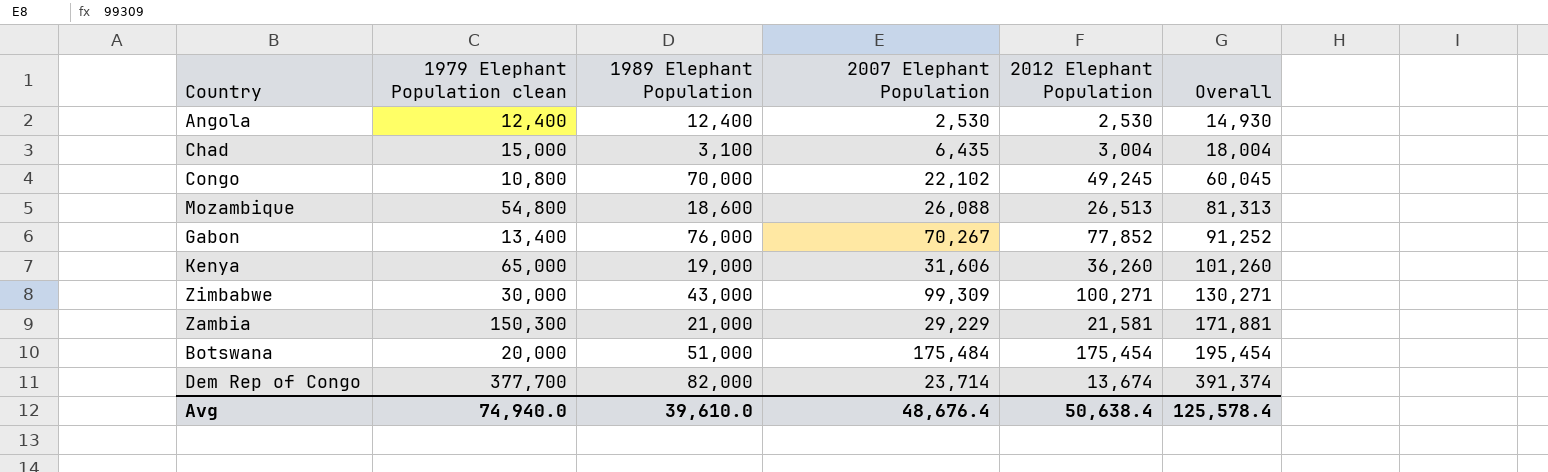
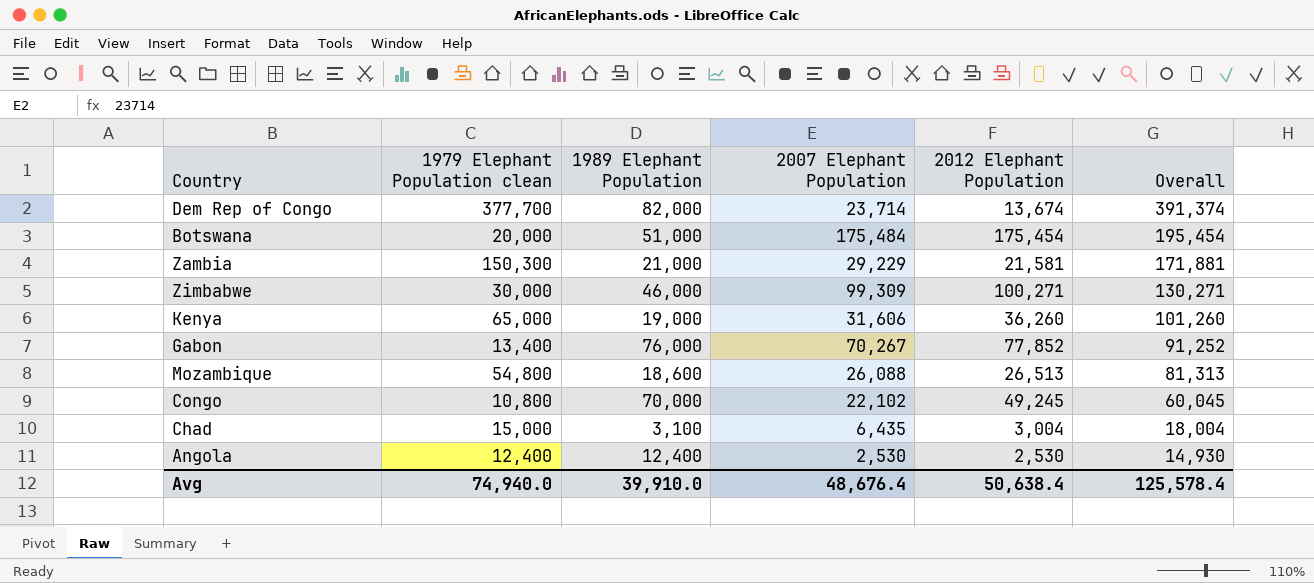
row order: Overall ascending -> Overall descending
Zimbabwe | 1989 Elephant Population: 43,000 -> 46,000
Avg | 1989 Elephant Population: 39,610.0 -> 39,910.0

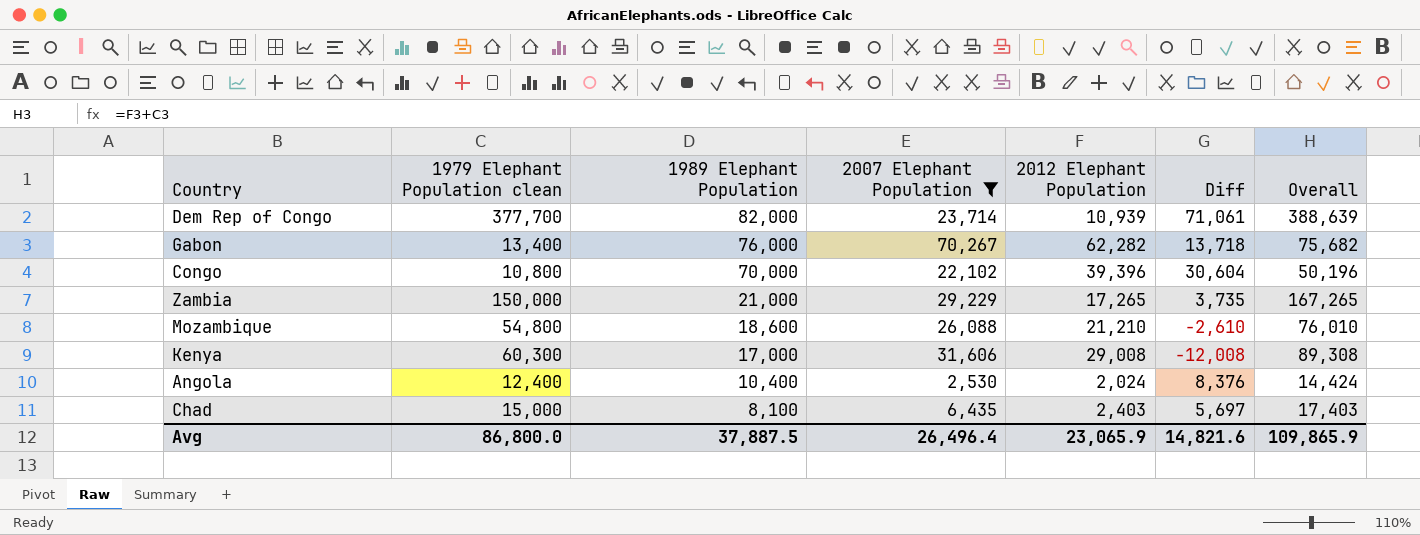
filter: none -> 2007 Elephant Population <= 70,267
row order: Overall descending -> 1989 Elephant Population descending
column Diff | formula: none -> [1989 Elephant Population] - [2012 Elephant Population]
Dem Rep of Congo | 2012 Elephant Population: 13,674 -> 10,939
Dem Rep of Congo | Overall: 391,374 -> 388,639
Gabon | 2012 Elephant Population: 77,852 -> 62,282
Gabon | Overall: 91,252 -> 75,682
Congo | 2012 Elephant Population: 49,245 -> 39,396
Congo | Overall: 60,045 -> 50,196
Zambia | 1979 Elephant Population clean: 150,300 -> 150,000
Zambia | 2012 Elephant Population: 21,581 -> 17,265
Zambia | Overall: 171,881 -> 167,265
Mozambique | 2012 Elephant Population: 26,513 -> 21,210
Mozambique | Overall: 81,313 -> 76,010
Kenya | 1979 Elephant Population clean: 65,000 -> 60,300
Kenya | 1989 Elephant Population: 19,000 -> 17,000
Kenya | 2012 Elephant Population: 36,260 -> 29,008
Kenya | Overall: 101,260 -> 89,308
Angola | 1989 Elephant Population: 12,400 -> 10,400
Angola | 2012 Elephant Population: 2,530 -> 2,024
Angola | Overall: 14,930 -> 14,424
Chad | 1989 Elephant Population: 3,100 -> 8,100
Chad | 2012 Elephant Population: 3,004 -> 2,403
Chad | Overall: 18,004 -> 17,403
Avg | 1979 Elephant Population clean: 74,940.0 -> 86,800.0
Avg | 1989 Elephant Population: 39,910.0 -> 37,887.5
Avg | 2007 Elephant Population: 48,676.4 -> 26,496.4
Avg | 2012 Elephant Population: 50,638.4 -> 23,065.9
Avg | Overall: 125,578.4 -> 109,865.9

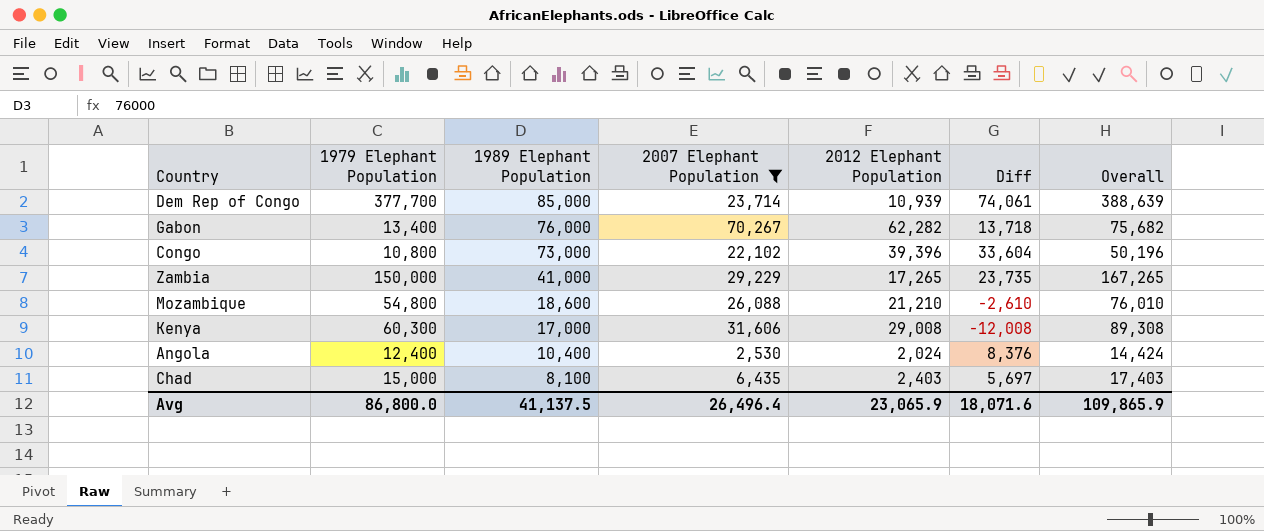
column name: 1979 Elephant Population clean -> 1979 Elephant Population
Dem Rep of Congo | 1989 Elephant Population: 82,000 -> 85,000
Dem Rep of Congo | Diff: 71,061 -> 74,061
Congo | 1989 Elephant Population: 70,000 -> 73,000
Congo | Diff: 30,604 -> 33,604
Zambia | 1989 Elephant Population: 21,000 -> 41,000
Zambia | Diff: 3,735 -> 23,735
Avg | 1989 Elephant Population: 37,887.5 -> 41,137.5
Avg | Diff: 14,821.6 -> 18,071.6

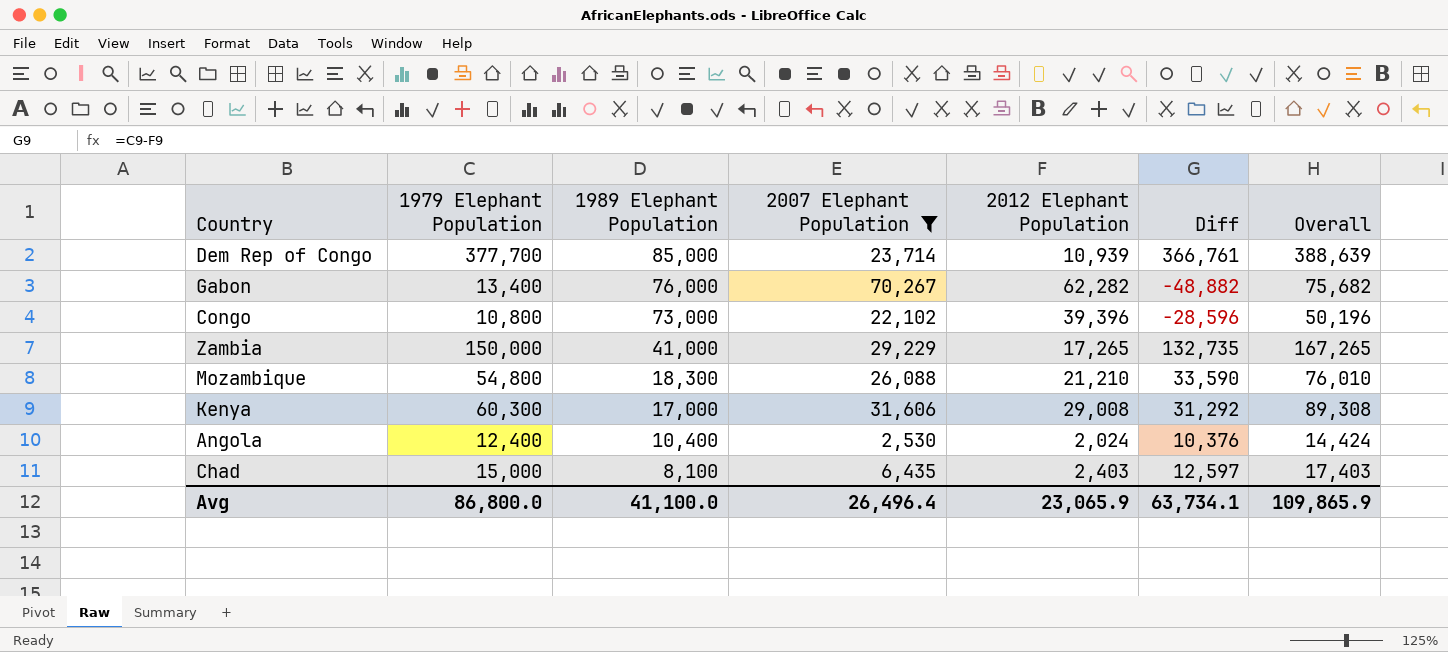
column Diff | formula: [1989 Elephant Population] - [2012 Elephant Population] -> [1979 Elephant Population] - [2012 Elephant Population]
Mozambique | 1989 Elephant Population: 18,600 -> 18,300
Avg | 1989 Elephant Population: 41,137.5 -> 41,100.0
Avg | Diff: 18,071.6 -> 63,734.1

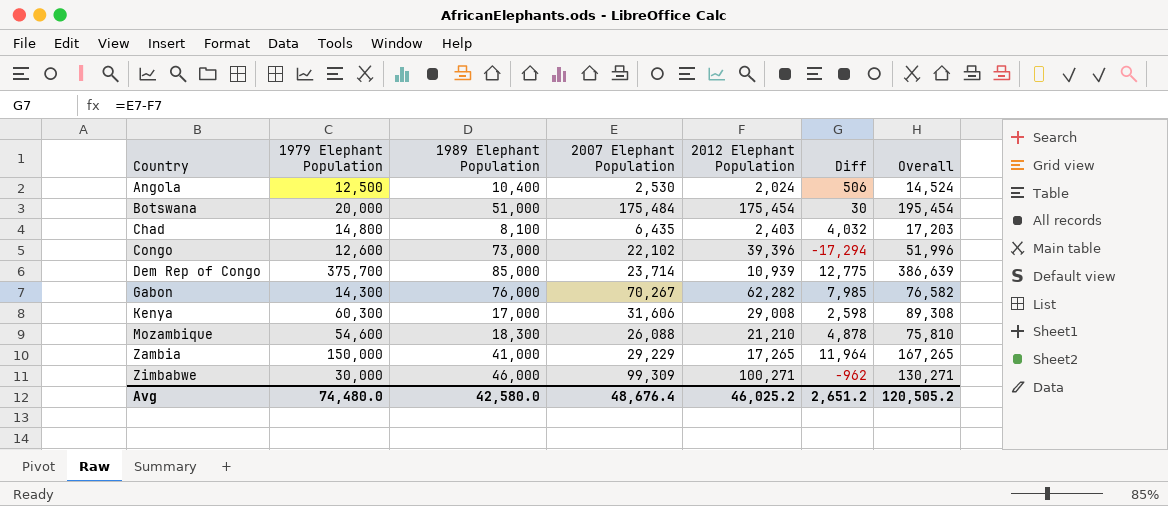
filter: 2007 Elephant Population <= 70,267 -> none
row order: 1989 Elephant Population descending -> Country ascending
column Diff | formula: [1979 Elephant Population] - [2012 Elephant Population] -> [2007 Elephant Population] - [2012 Elephant Population]
Angola | 1979 Elephant Population: 12,400 -> 12,500
Angola | Overall: 14,424 -> 14,524
Chad | 1979 Elephant Population: 15,000 -> 14,800
Chad | Overall: 17,403 -> 17,203
Congo | 1979 Elephant Population: 10,800 -> 12,600
Congo | Overall: 50,196 -> 51,996
Dem Rep of Congo | 1979 Elephant Population: 377,700 -> 375,700
Dem Rep of Congo | Overall: 388,639 -> 386,639
Gabon | 1979 Elephant Population: 13,400 -> 14,300
Gabon | Overall: 75,682 -> 76,582
Mozambique | 1979 Elephant Population: 54,800 -> 54,600
Mozambique | Overall: 76,010 -> 75,810
Avg | 1979 Elephant Population: 86,800.0 -> 74,480.0
Avg | 1989 Elephant Population: 41,100.0 -> 42,580.0
Avg | 2007 Elephant Population: 26,496.4 -> 48,676.4
Avg | 2012 Elephant Population: 23,065.9 -> 46,025.2
Avg | Diff: 63,734.1 -> 2,651.2
Avg | Overall: 109,865.9 -> 120,505.2

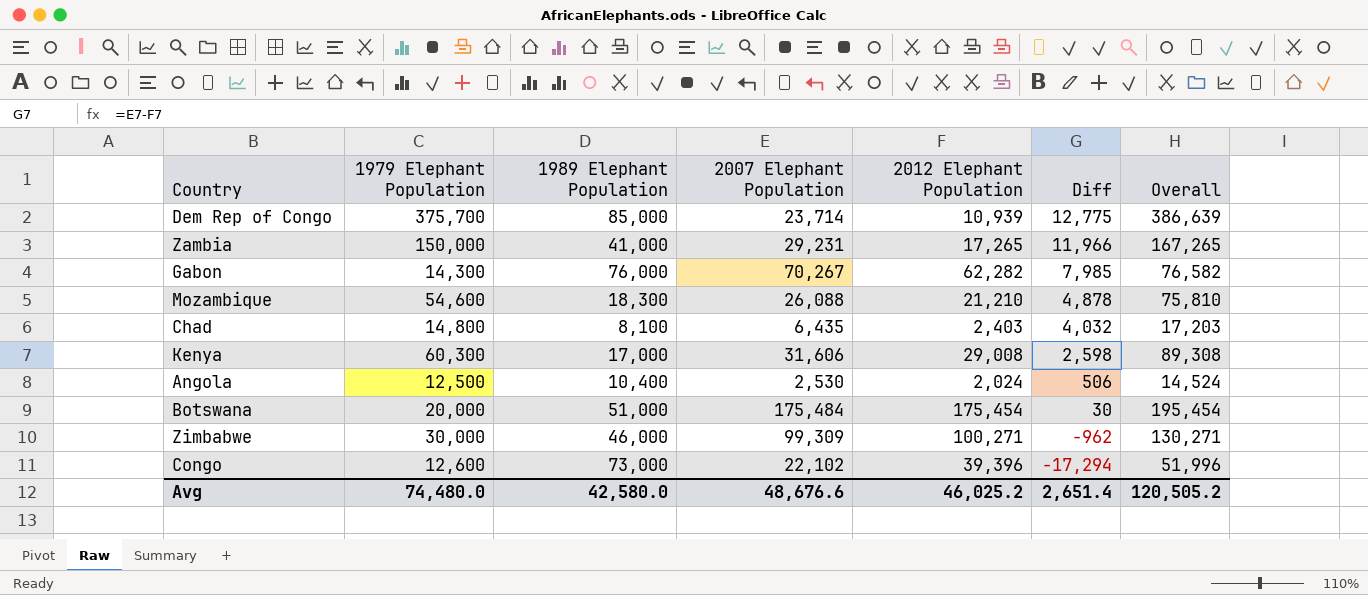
row order: Country ascending -> Diff descending
Zambia | 2007 Elephant Population: 29,229 -> 29,231
Zambia | Diff: 11,964 -> 11,966
Avg | 2007 Elephant Population: 48,676.4 -> 48,676.6
Avg | Diff: 2,651.2 -> 2,651.4

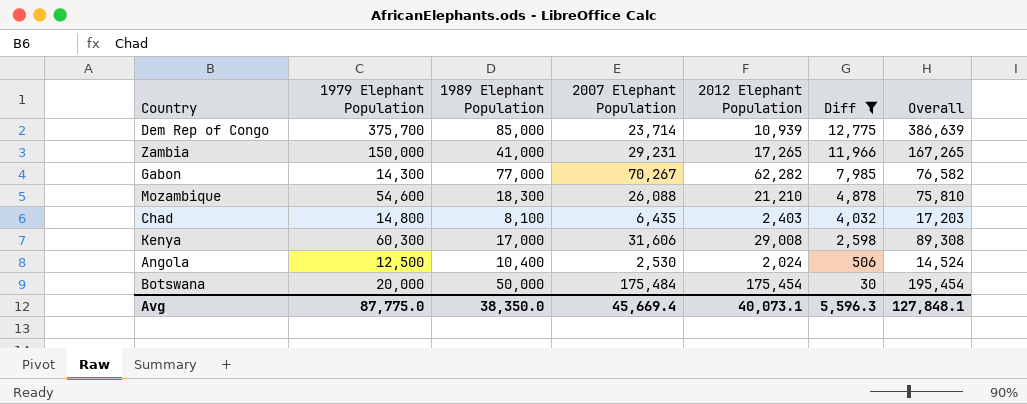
filter: none -> Diff >= 30
Gabon | 1989 Elephant Population: 76,000 -> 77,000
Botswana | 1989 Elephant Population: 51,000 -> 50,000
Avg | 1979 Elephant Population: 74,480.0 -> 87,775.0
Avg | 1989 Elephant Population: 42,580.0 -> 38,350.0
Avg | 2007 Elephant Population: 48,676.6 -> 45,669.4
Avg | 2012 Elephant Population: 46,025.2 -> 40,073.1
Avg | Diff: 2,651.4 -> 5,596.3
Avg | Overall: 120,505.2 -> 127,848.1

